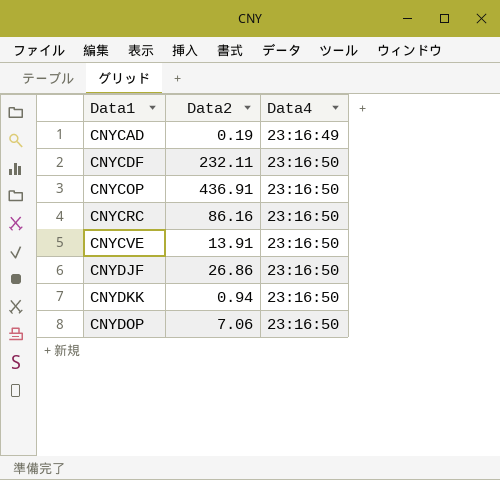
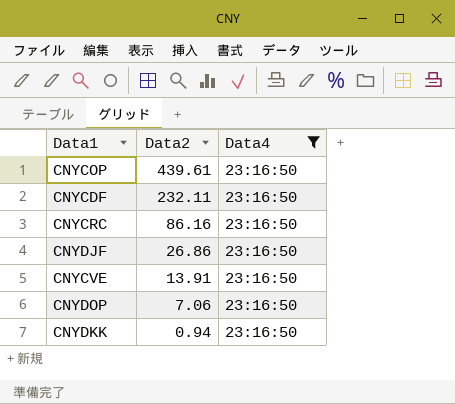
filter: none -> Data4 = 23:16:50
row order: Data1 ascending -> Data2 descending
CNYCOP | Data2: 436.91 -> 439.61

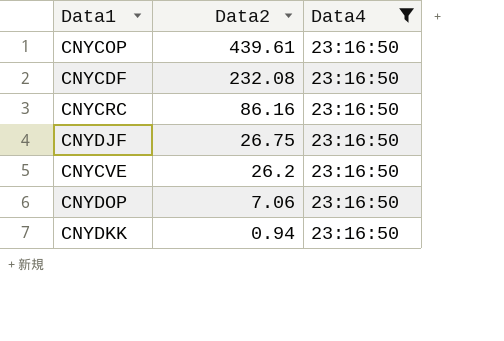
CNYCDF | Data2: 232.11 -> 232.08
CNYDJF | Data2: 26.86 -> 26.75
CNYCVE | Data2: 13.91 -> 26.2

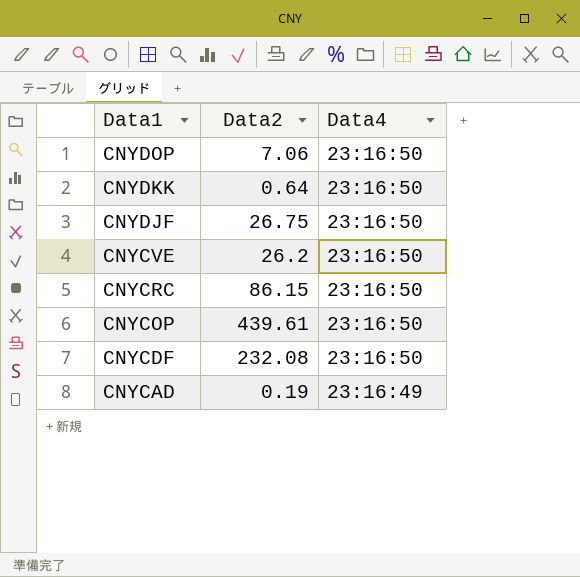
filter: Data4 = 23:16:50 -> none
row order: Data2 descending -> Data1 descending
CNYDKK | Data2: 0.94 -> 0.64
CNYCRC | Data2: 86.16 -> 86.15

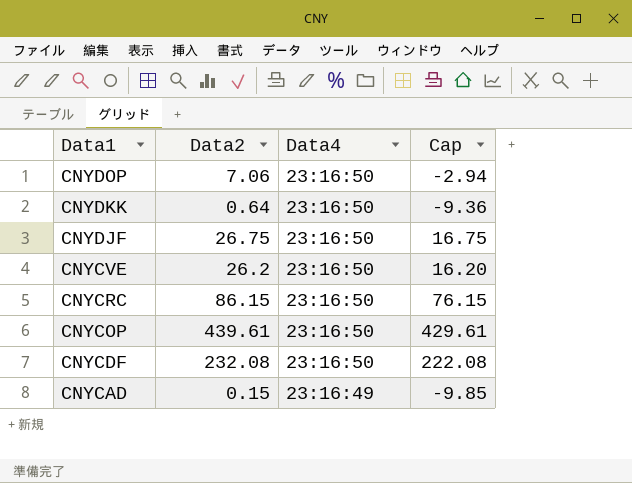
column Cap | formula: none -> [Data2] - 10
CNYCAD | Data2: 0.19 -> 0.15

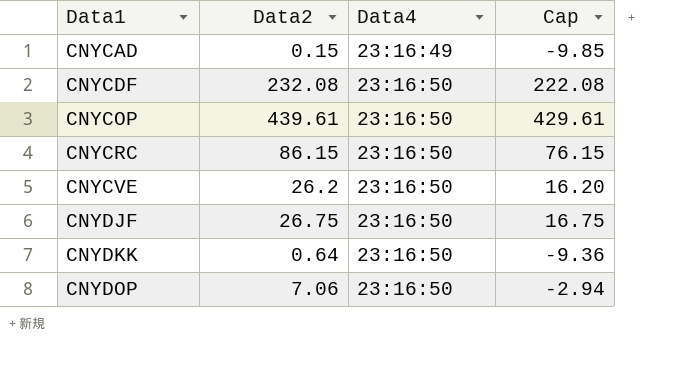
row order: Data1 descending -> Data1 ascending

